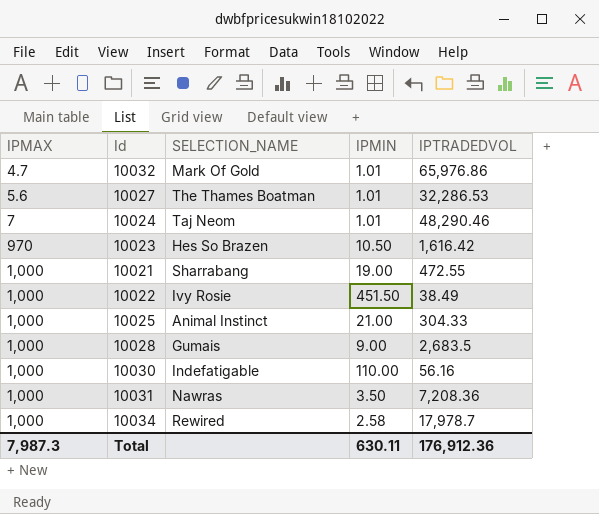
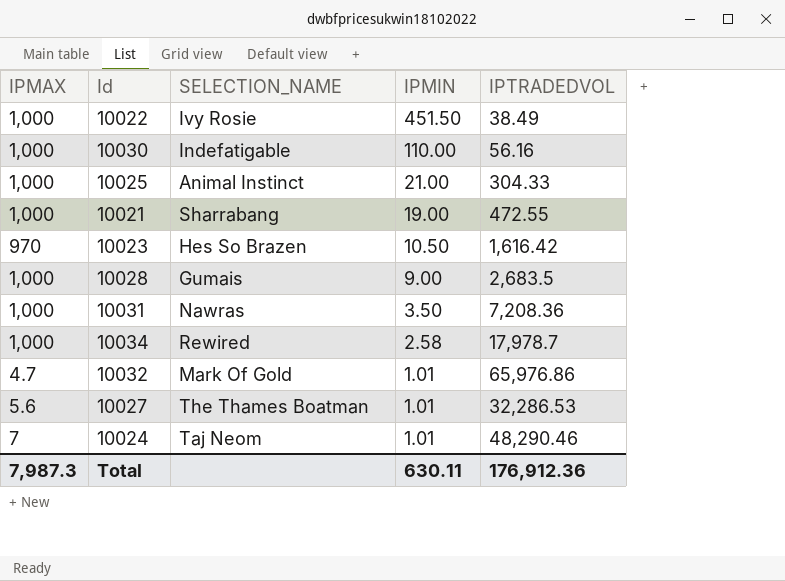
row order: IPMAX ascending -> IPMIN descending

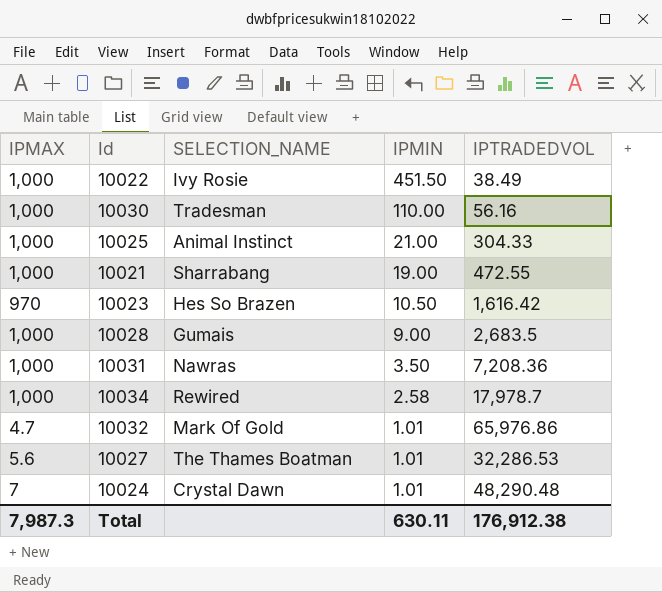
10030 | SELECTION_NAME: Indefatigable -> Tradesman
10024 | SELECTION_NAME: Taj Neom -> Crystal Dawn
10024 | IPTRADEDVOL: 48,290.46 -> 48,290.48
Total | IPTRADEDVOL: 176,912.36 -> 176,912.38

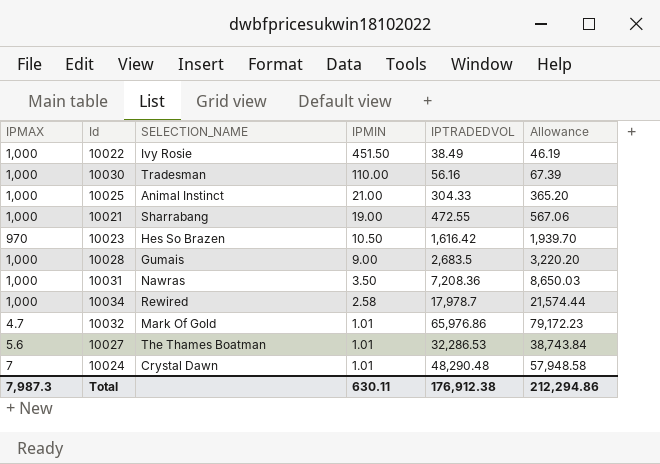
column Allowance | formula: none -> [IPTRADEDVOL] * 1.2

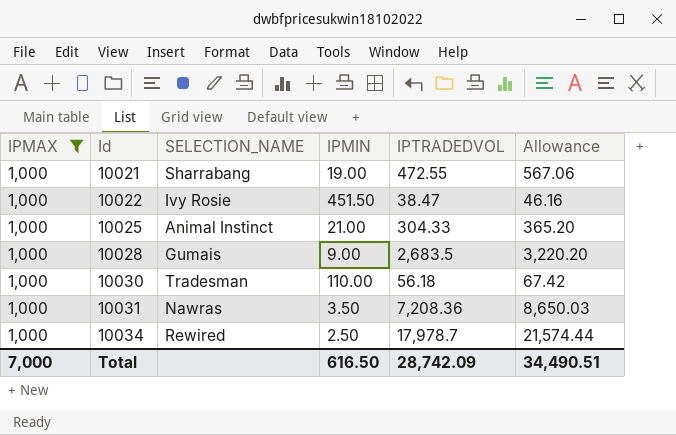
filter: none -> IPMAX = 1,000
row order: IPMIN descending -> Id ascending
10022 | IPTRADEDVOL: 38.49 -> 38.47
10022 | Allowance: 46.19 -> 46.16
10030 | IPTRADEDVOL: 56.16 -> 56.18
10030 | Allowance: 67.39 -> 67.42
10034 | IPMIN: 2.58 -> 2.50
Total | IPMAX: 7,987.3 -> 7,000
Total | IPMIN: 630.11 -> 616.50
Total | IPTRADEDVOL: 176,912.38 -> 28,742.09
Total | Allowance: 212,294.86 -> 34,490.51

